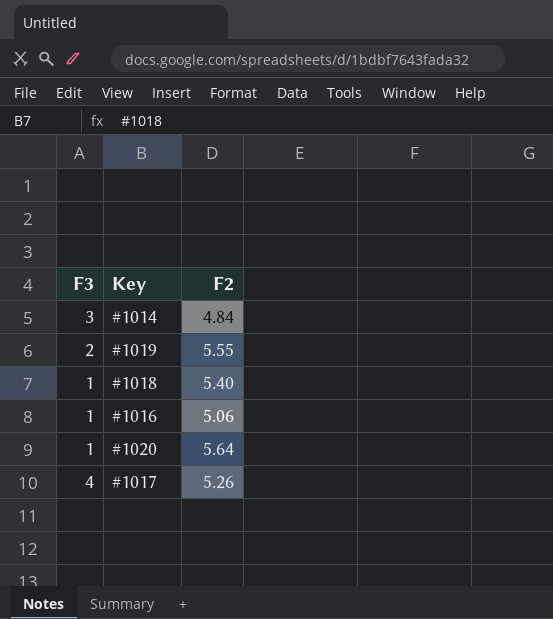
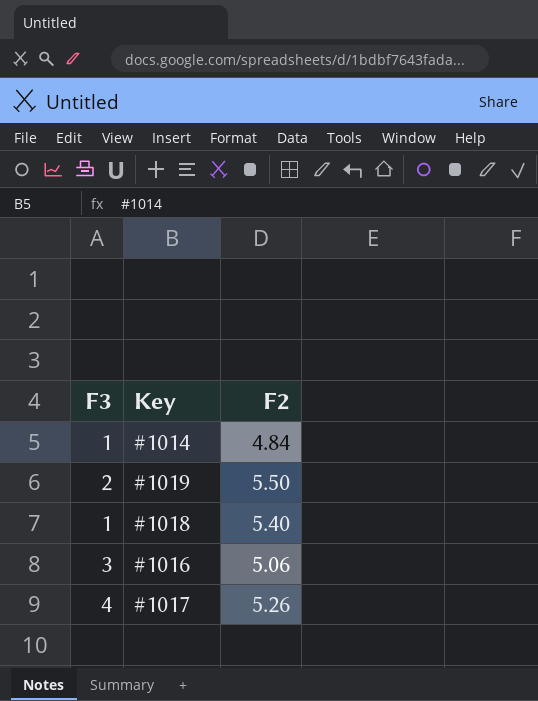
row #1020: 1 | 5.64 -> none
#1014 | F3: 3 -> 1
#1019 | F2: 5.55 -> 5.50
#1016 | F3: 1 -> 3

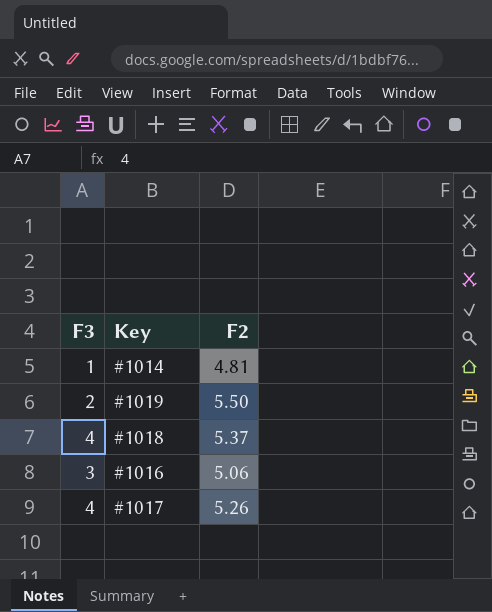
#1014 | F2: 4.84 -> 4.81
#1018 | F3: 1 -> 4
#1018 | F2: 5.40 -> 5.37

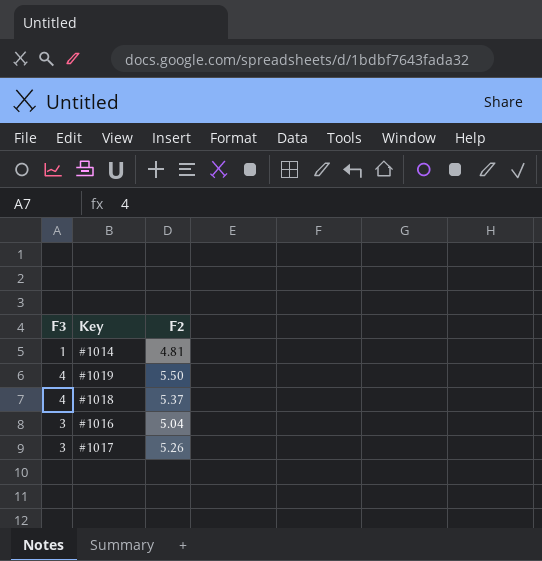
#1019 | F3: 2 -> 4
#1016 | F2: 5.06 -> 5.04
#1017 | F3: 4 -> 3

